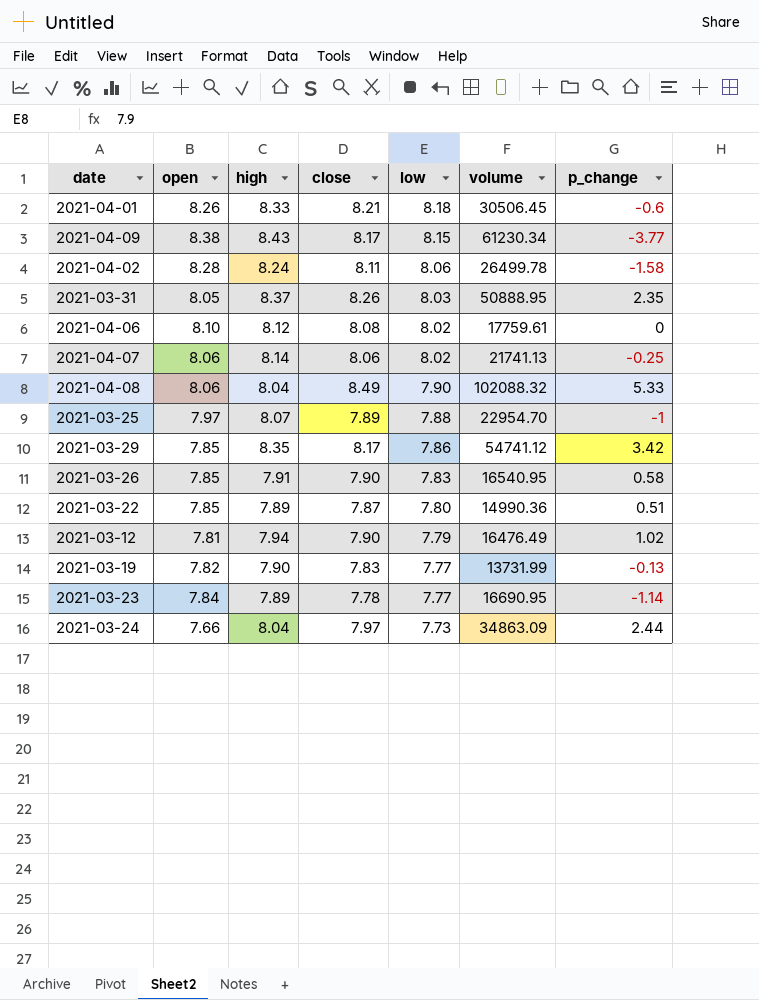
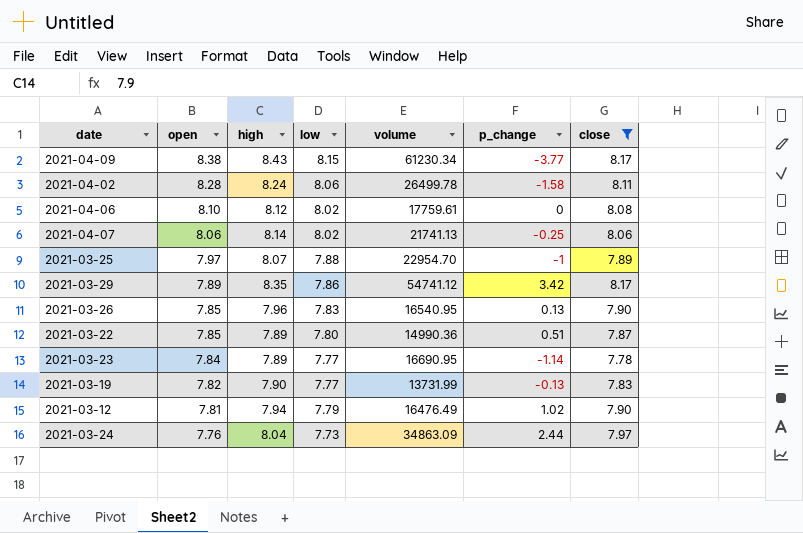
filter: none -> close <= 8.17
row order: low descending -> open descending
column close | position: 4 -> 7
2021-03-29 | open: 7.85 -> 7.89
2021-03-26 | high: 7.91 -> 7.96
2021-03-26 | p_change: 0.58 -> 0.13
2021-03-24 | open: 7.66 -> 7.76

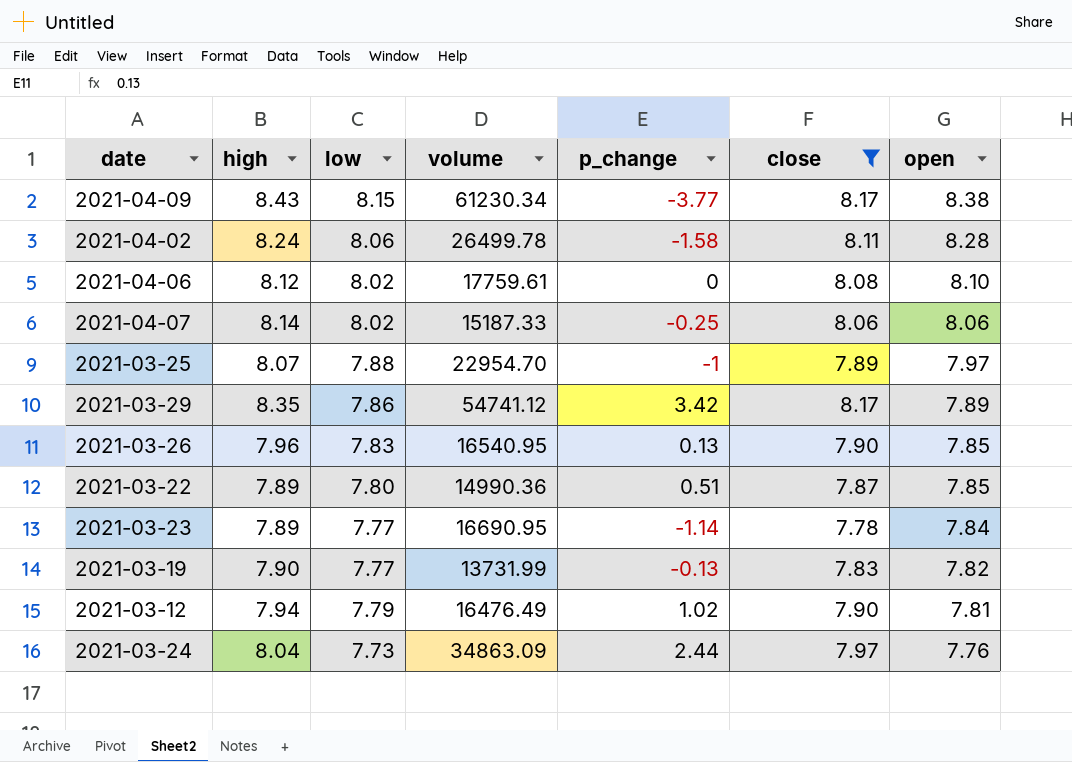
column open | position: 2 -> 7
2021-04-07 | volume: 21741.13 -> 15187.33

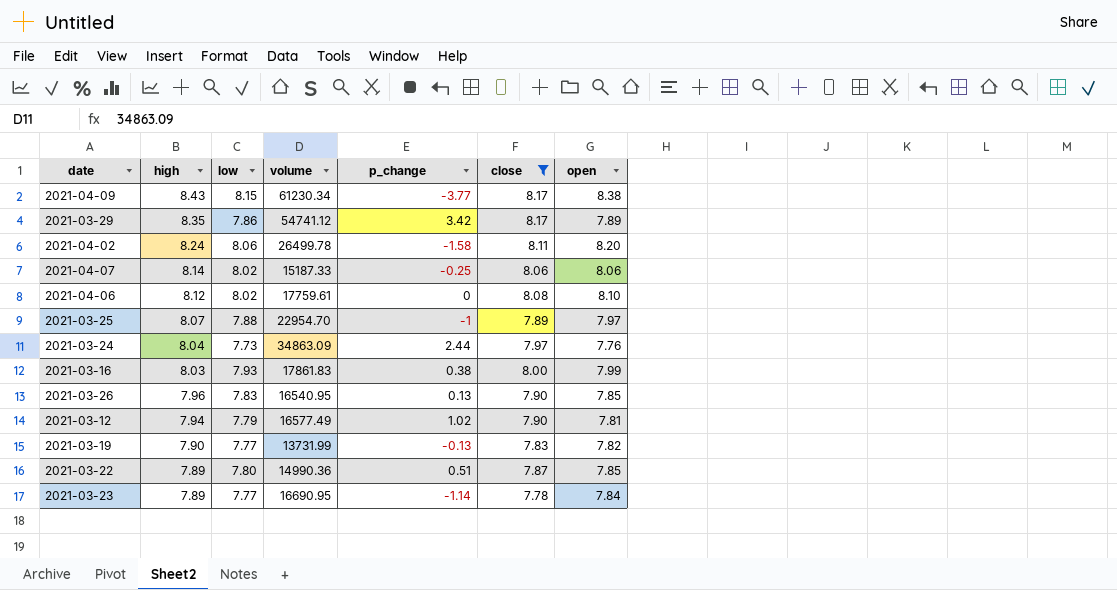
row order: open descending -> high descending
2021-04-02 | open: 8.28 -> 8.20
row 2021-03-16: none -> 8.03 | 7.93 | 17861.83 | 0.38 | 8.00 | 7.99
2021-03-12 | volume: 16476.49 -> 16577.49

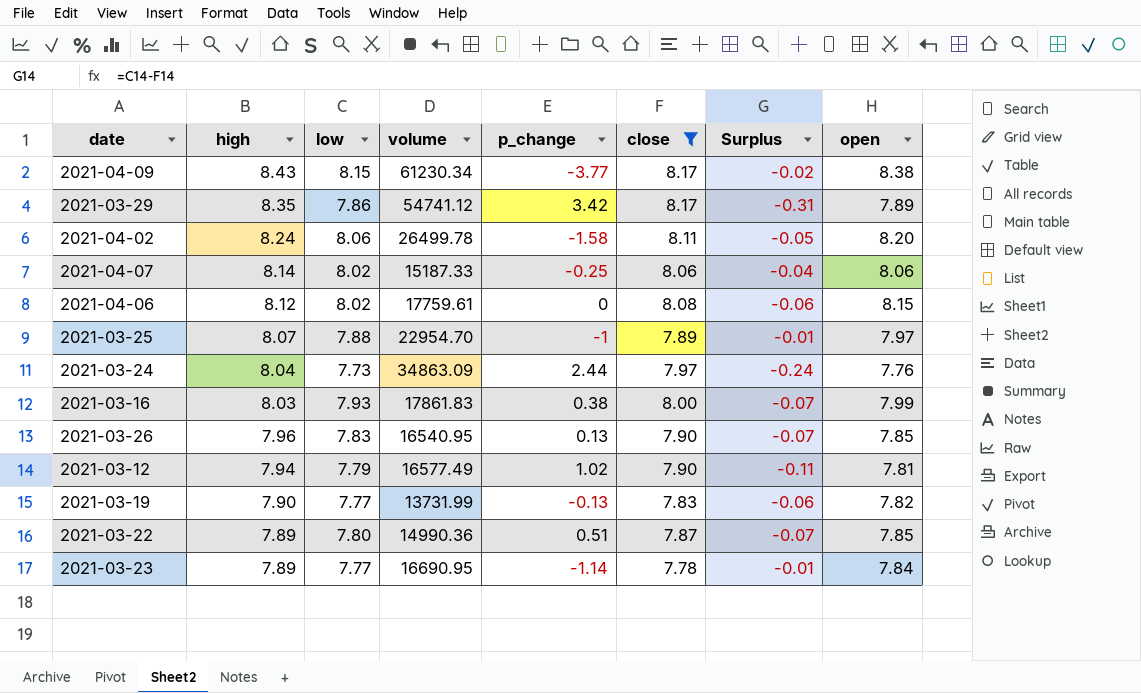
column Surplus | formula: none -> [low] - [close]
2021-04-06 | open: 8.10 -> 8.15

